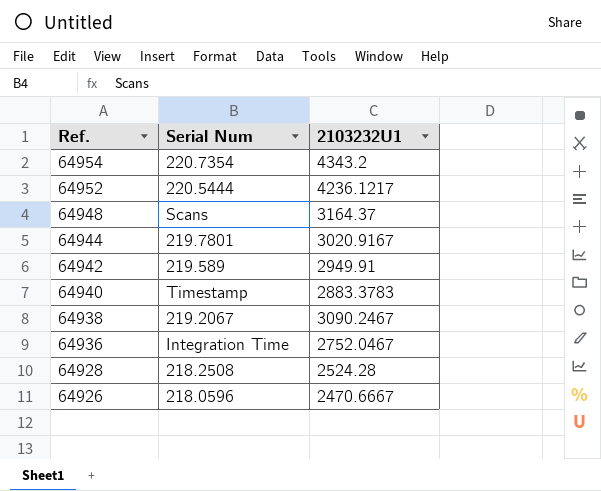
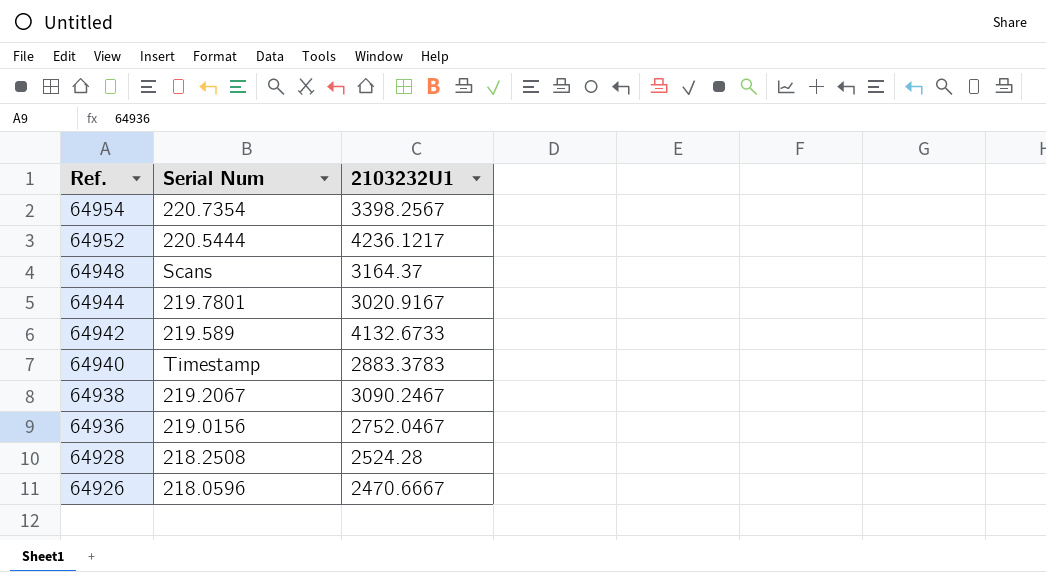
64954 | 2103232U1: 4343.2 -> 3398.2567
64942 | 2103232U1: 2949.91 -> 4132.6733
64936 | Serial Num: Integration Time -> 219.0156

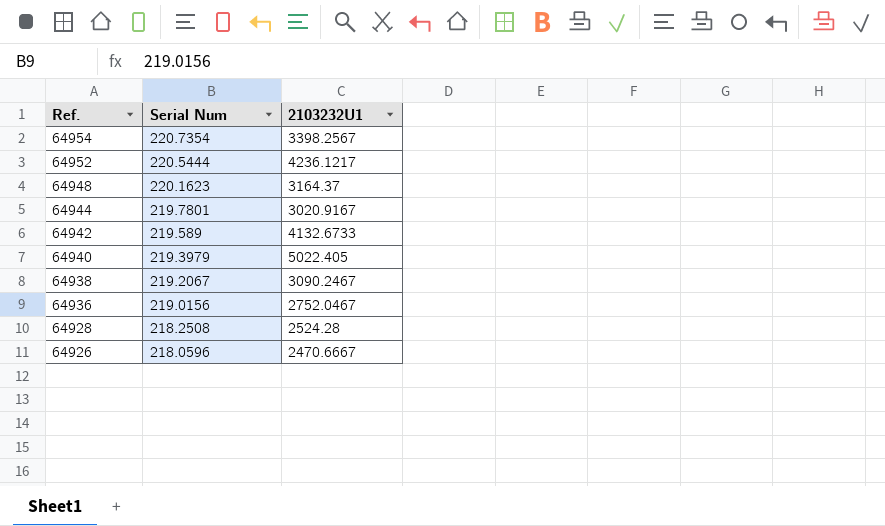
64948 | Serial Num: Scans -> 220.1623
64940 | Serial Num: Timestamp -> 219.3979
64940 | 2103232U1: 2883.3783 -> 5022.405

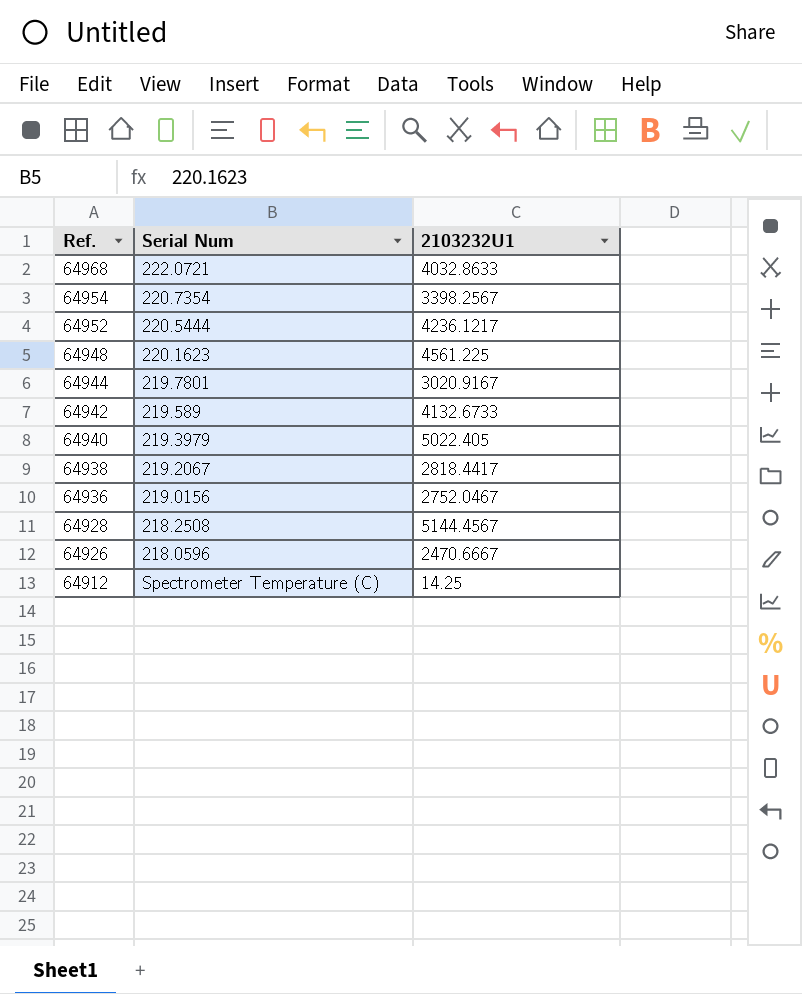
row 64968: none -> 222.0721 | 4032.8633
64948 | 2103232U1: 3164.37 -> 4561.225
64938 | 2103232U1: 3090.2467 -> 2818.4417
64928 | 2103232U1: 2524.28 -> 5144.4567
row 64912: none -> Spectrometer Temperature (C) | 14.25

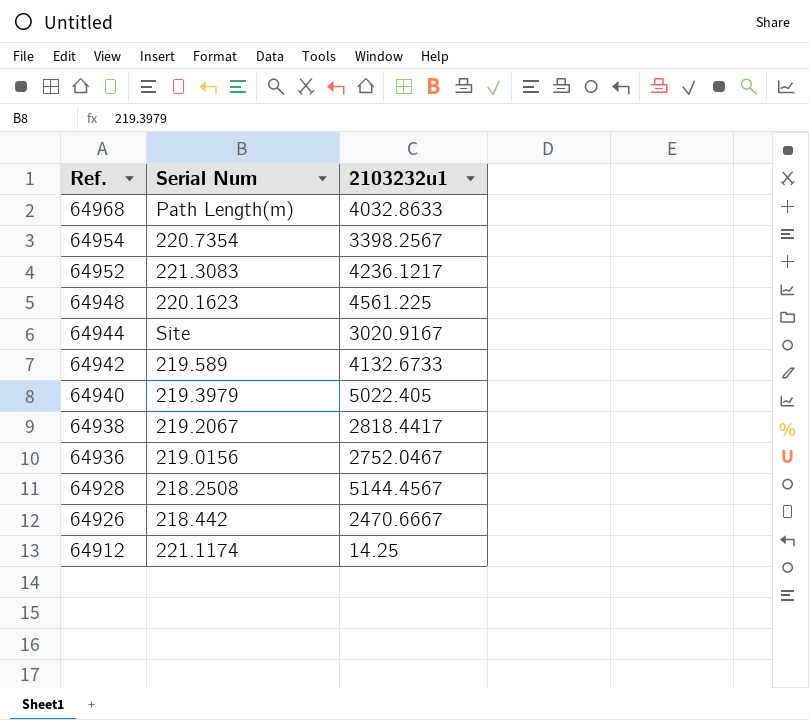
column name: 2103232U1 -> 2103232u1
64968 | Serial Num: 222.0721 -> Path Length(m)
64952 | Serial Num: 220.5444 -> 221.3083
64944 | Serial Num: 219.7801 -> Site
64926 | Serial Num: 218.0596 -> 218.442
64912 | Serial Num: Spectrometer Temperature (C) -> 221.1174

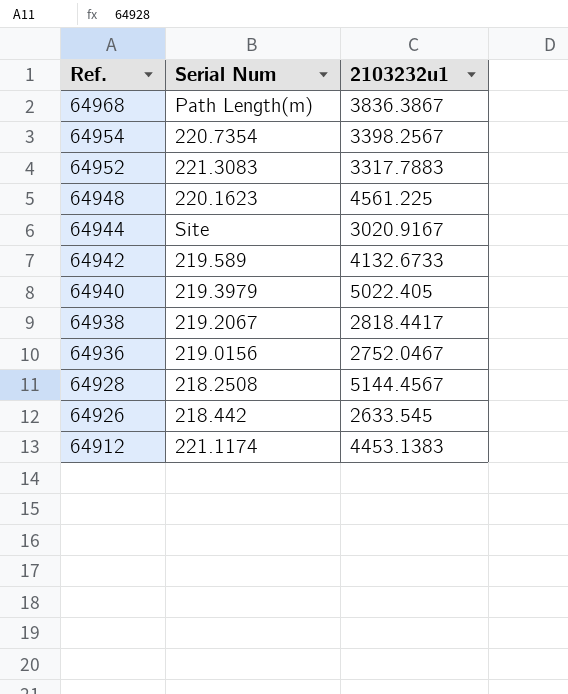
64968 | 2103232u1: 4032.8633 -> 3836.3867
64952 | 2103232u1: 4236.1217 -> 3317.7883
64926 | 2103232u1: 2470.6667 -> 2633.545
64912 | 2103232u1: 14.25 -> 4453.1383

